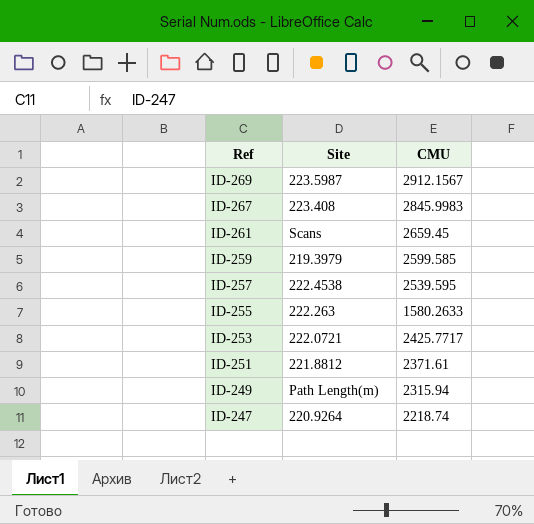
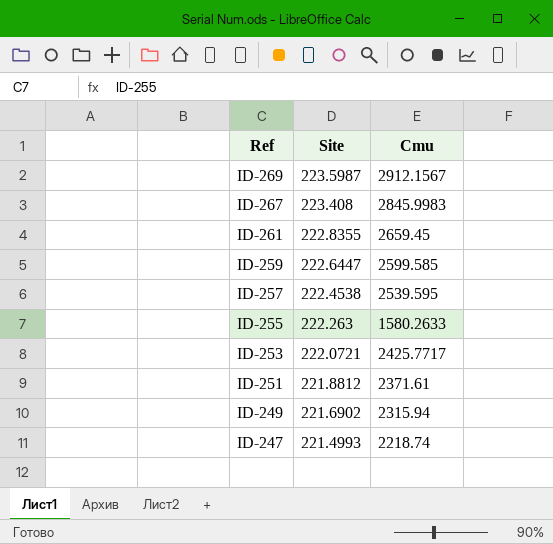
column name: CMU -> Cmu
ID-261 | Site: Scans -> 222.8355
ID-259 | Site: 219.3979 -> 222.6447
ID-249 | Site: Path Length(m) -> 221.6902
ID-247 | Site: 220.9264 -> 221.4993

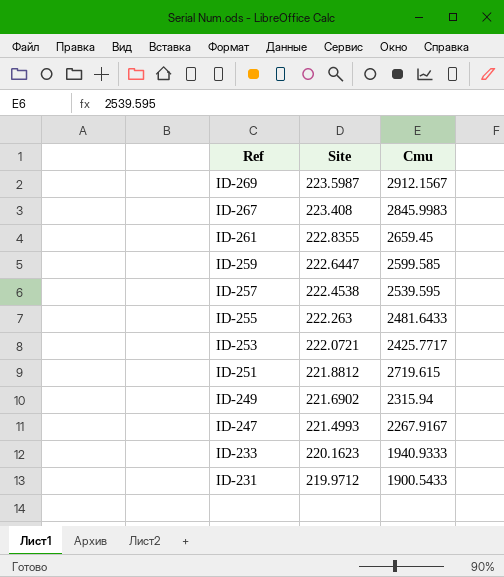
ID-255 | Cmu: 1580.2633 -> 2481.6433
ID-251 | Cmu: 2371.61 -> 2719.615
ID-247 | Cmu: 2218.74 -> 2267.9167
row ID-233: none -> 220.1623 | 1940.9333
row ID-231: none -> 219.9712 | 1900.5433

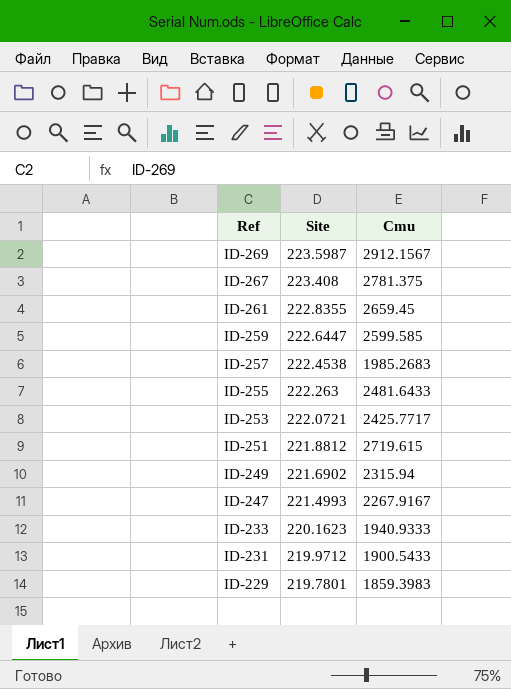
ID-267 | Cmu: 2845.9983 -> 2781.375
ID-257 | Cmu: 2539.595 -> 1985.2683
row ID-229: none -> 219.7801 | 1859.3983

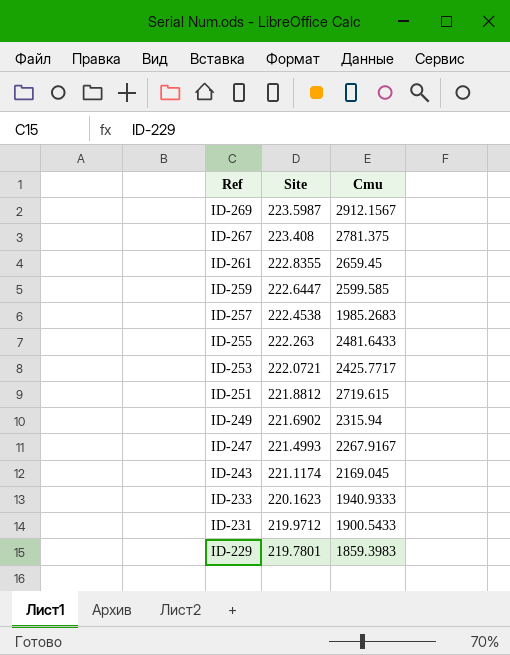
row ID-243: none -> 221.1174 | 2169.045

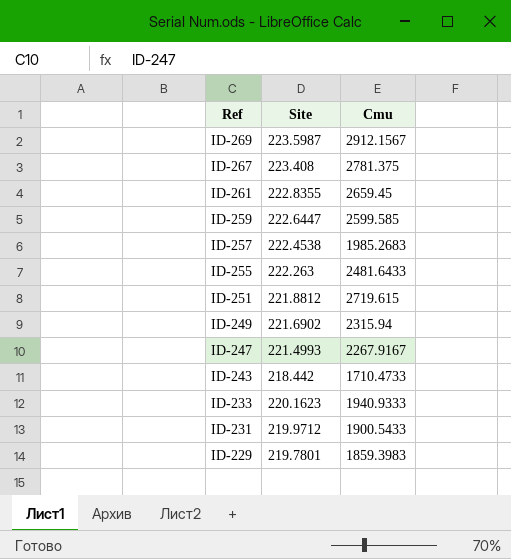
row ID-253: 222.0721 | 2425.7717 -> none
ID-243 | Site: 221.1174 -> 218.442
ID-243 | Cmu: 2169.045 -> 1710.4733

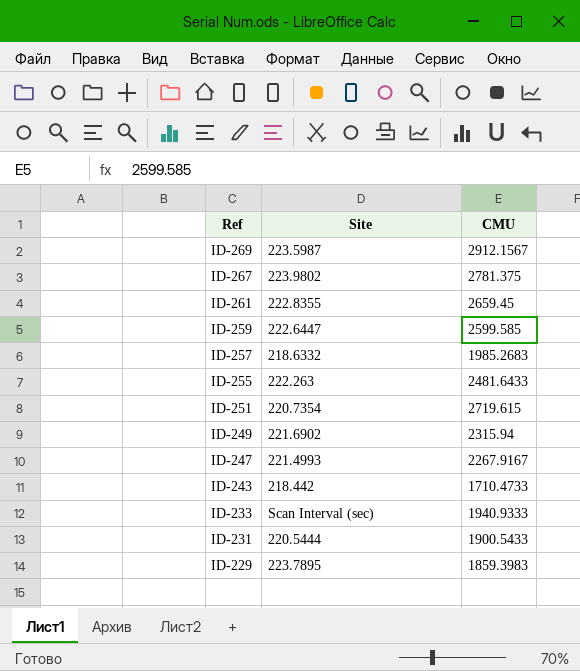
column name: Cmu -> CMU
ID-267 | Site: 223.408 -> 223.9802
ID-257 | Site: 222.4538 -> 218.6332
ID-251 | Site: 221.8812 -> 220.7354
ID-233 | Site: 220.1623 -> Scan Interval (sec)
ID-231 | Site: 219.9712 -> 220.5444
ID-229 | Site: 219.7801 -> 223.7895

